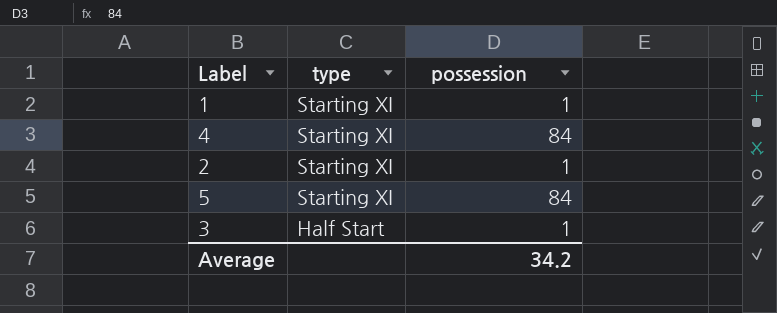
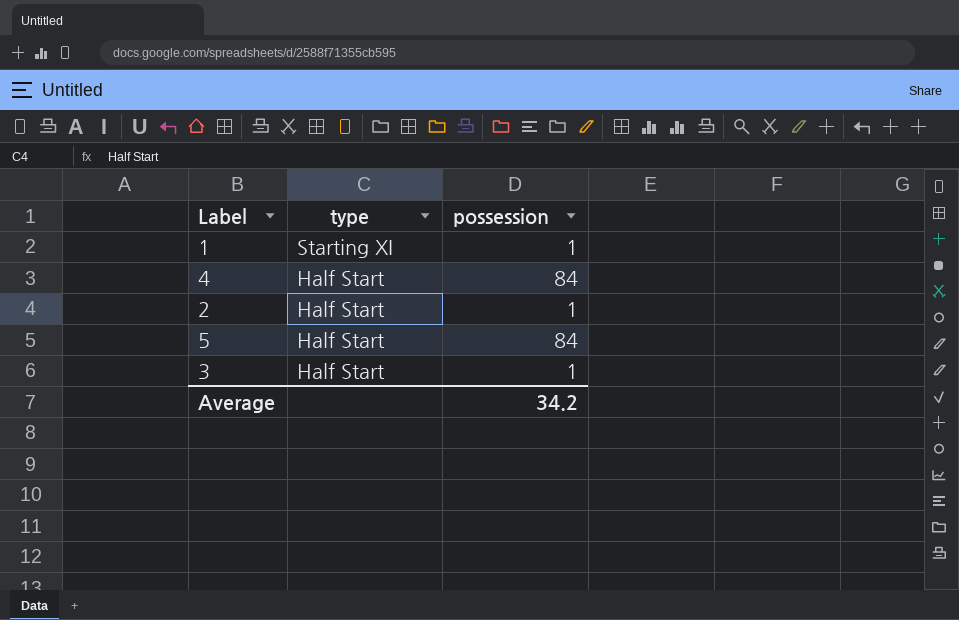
4 | type: Starting XI -> Half Start
2 | type: Starting XI -> Half Start
5 | type: Starting XI -> Half Start

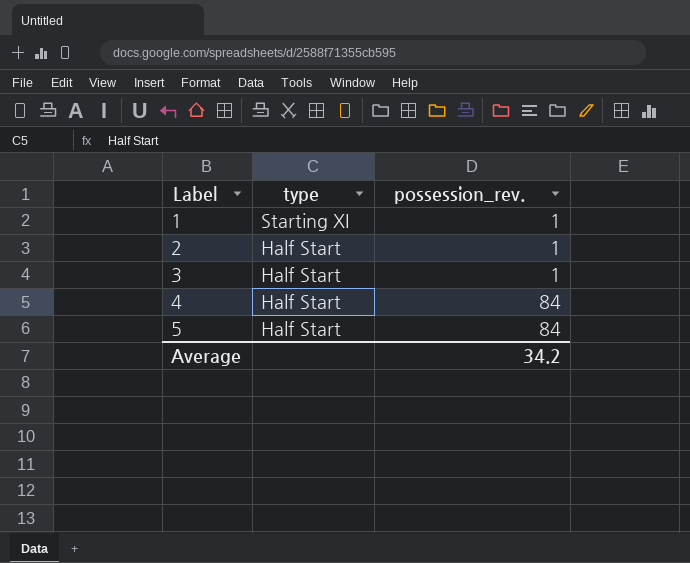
row order: type descending -> Label ascending
column name: possession -> possession_rev.

